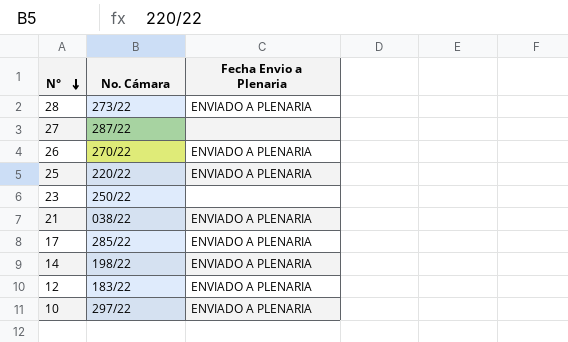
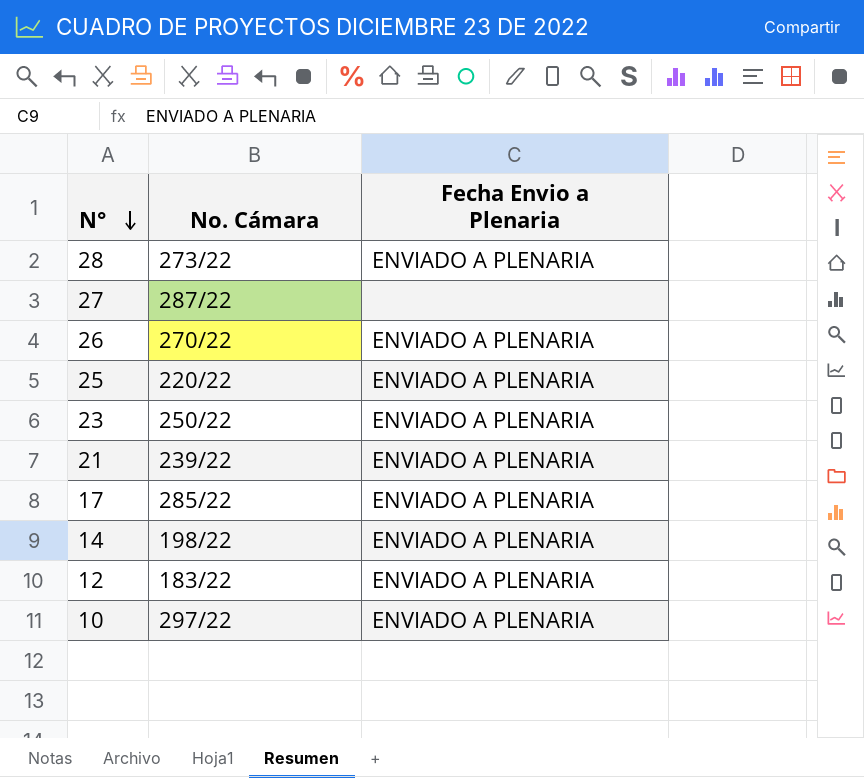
23 | Fecha Envio a Plenaria: none -> ENVIADO A PLENARIA
21 | No. Cámara: 038/22 -> 239/22

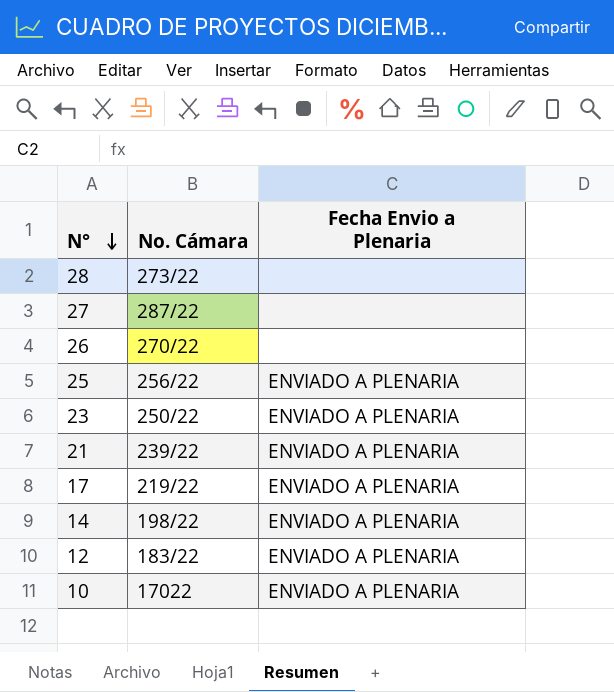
28 | Fecha Envio a Plenaria: ENVIADO A PLENARIA -> none
26 | Fecha Envio a Plenaria: ENVIADO A PLENARIA -> none
25 | No. Cámara: 220/22 -> 256/22
17 | No. Cámara: 285/22 -> 219/22
10 | No. Cámara: 297/22 -> 17022

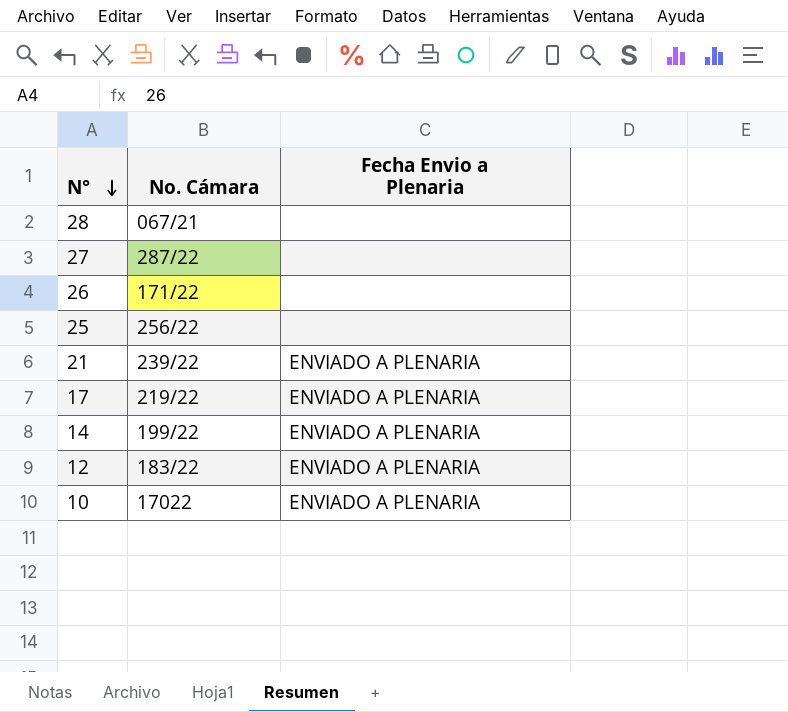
row 23: 250/22 | ENVIADO A PLENARIA -> none
28 | No. Cámara: 273/22 -> 067/21
26 | No. Cámara: 270/22 -> 171/22
25 | Fecha Envio a Plenaria: ENVIADO A PLENARIA -> none
14 | No. Cámara: 198/22 -> 199/22

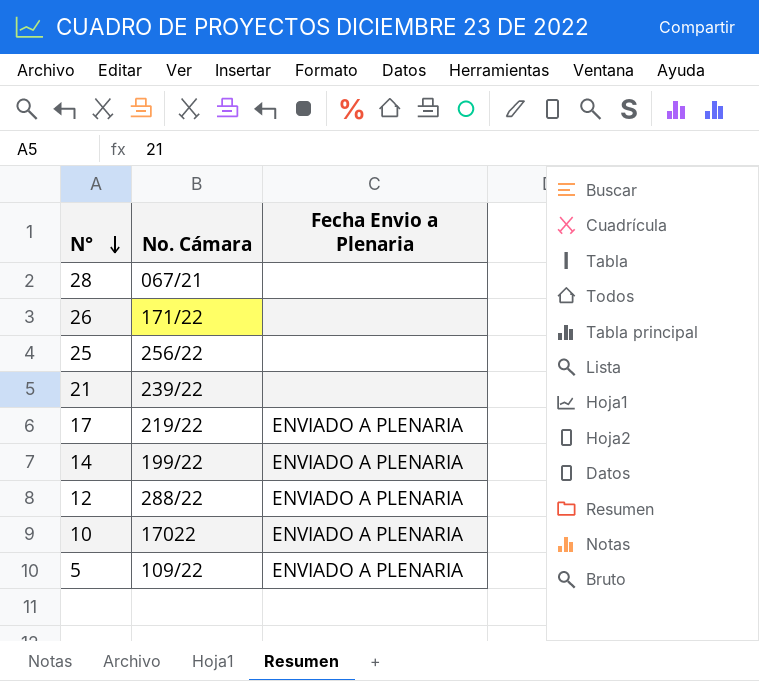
row 27: 287/22 | none -> none
21 | Fecha Envio a Plenaria: ENVIADO A PLENARIA -> none
12 | No. Cámara: 183/22 -> 288/22
row 5: none -> 109/22 | ENVIADO A PLENARIA

